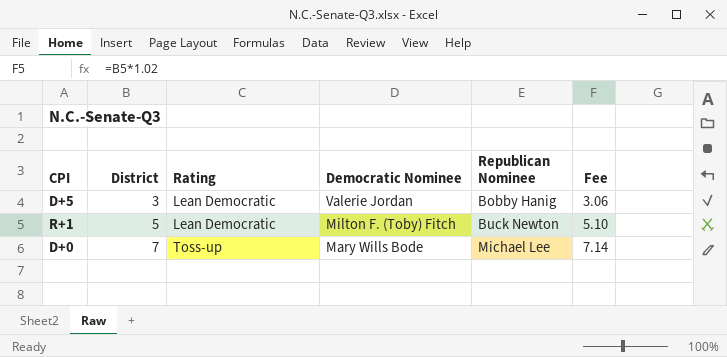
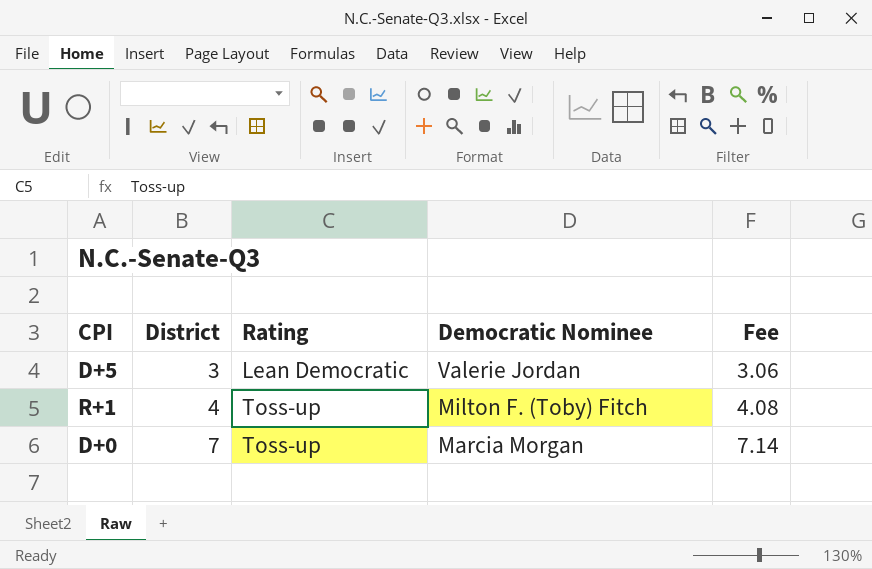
column Republican Nominee | position: 5 -> none
R+1 | District: 5 -> 4
R+1 | Rating: Lean Democratic -> Toss-up
R+1 | Fee: 5.10 -> 4.08
D+0 | Democratic Nominee: Mary Wills Bode -> Marcia Morgan

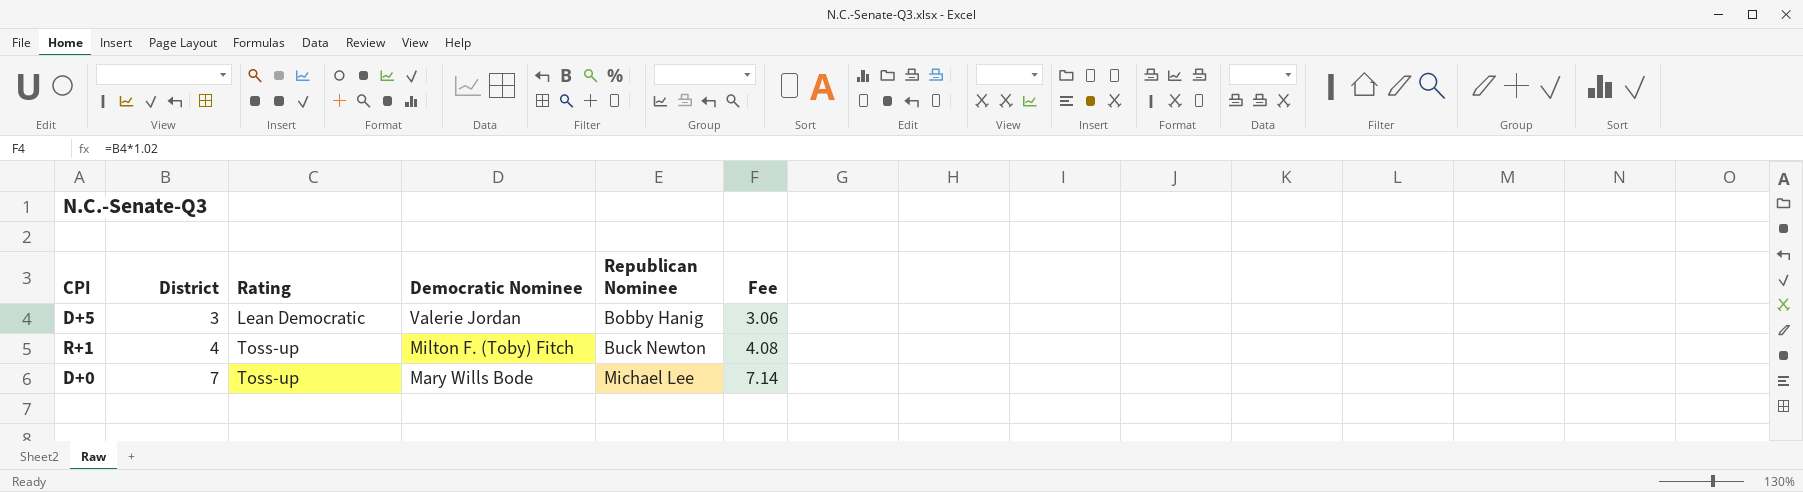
column Republican Nominee | position: none -> 5
D+0 | Democratic Nominee: Marcia Morgan -> Mary Wills Bode

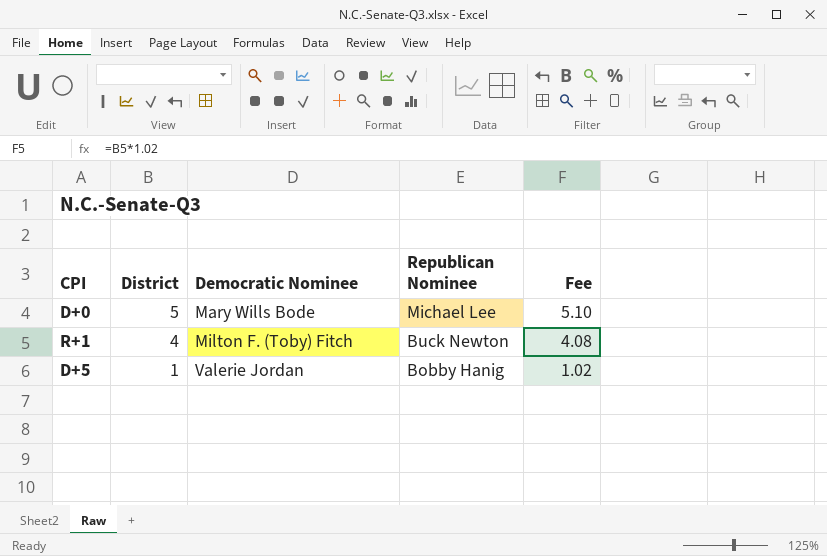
row order: District ascending -> District descending
column Rating | position: 3 -> none
D+0 | District: 7 -> 5
D+0 | Fee: 7.14 -> 5.10
D+5 | District: 3 -> 1
D+5 | Fee: 3.06 -> 1.02

